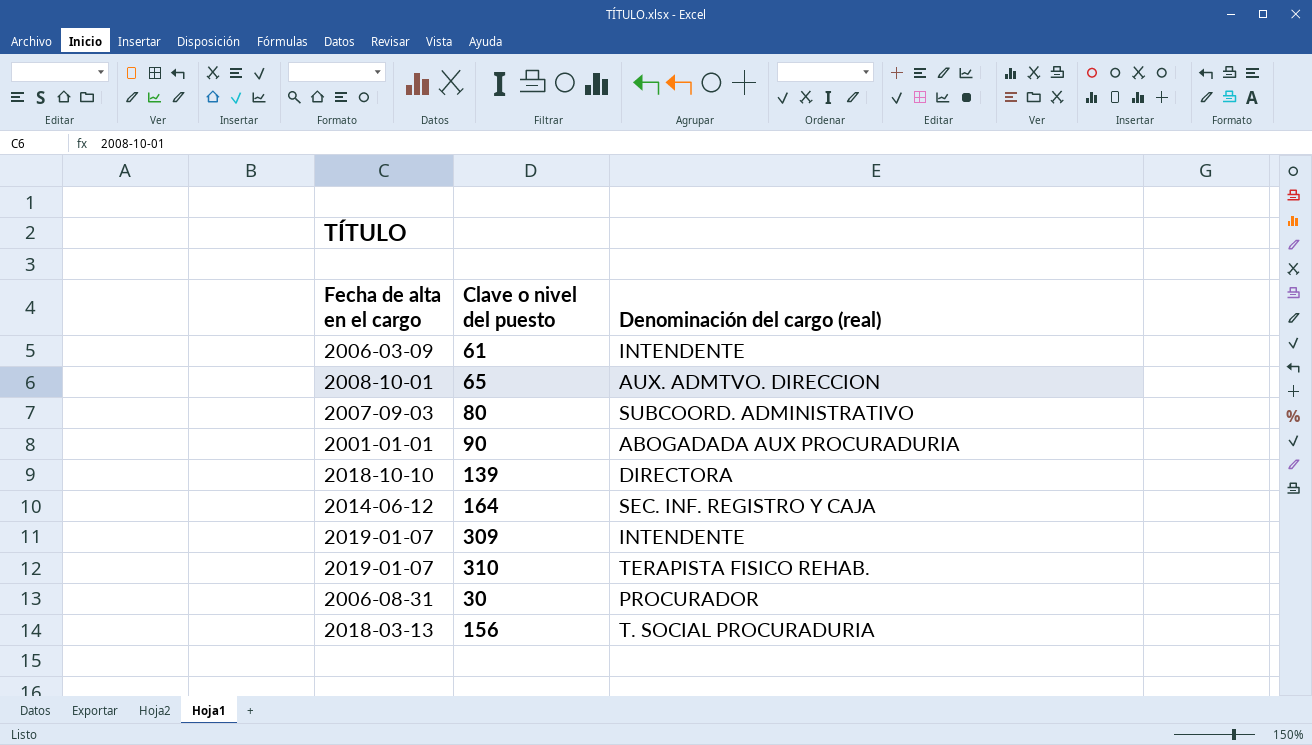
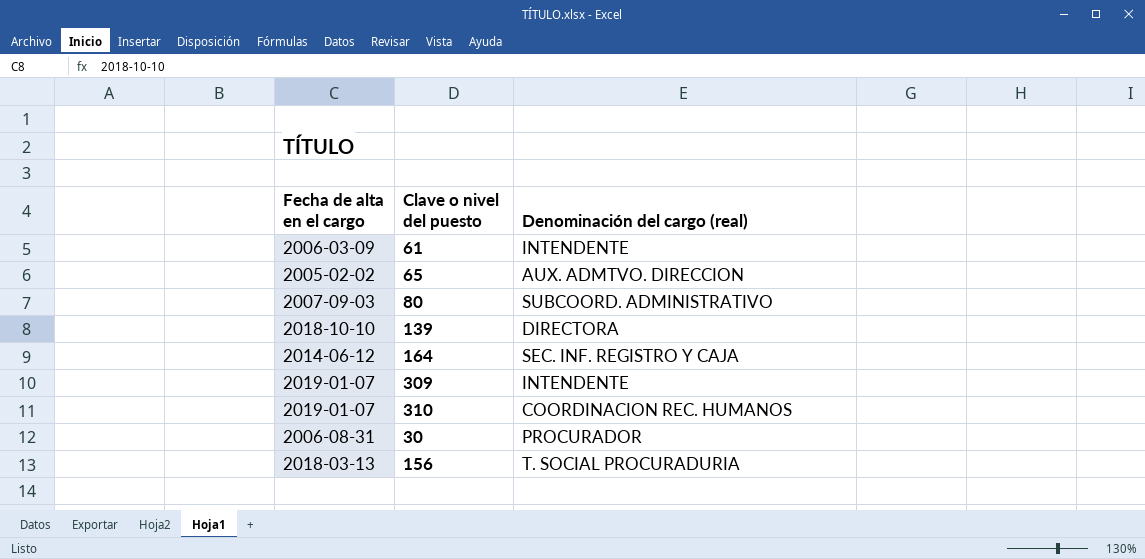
row 90: 2001-01-01 | ABOGADADA AUX PROCURADURIA -> none
65 | Fecha de alta en el cargo: 2008-10-01 -> 2005-02-02
310 | Denominación del cargo (real): TERAPISTA FISICO REHAB. -> COORDINACION REC. HUMANOS

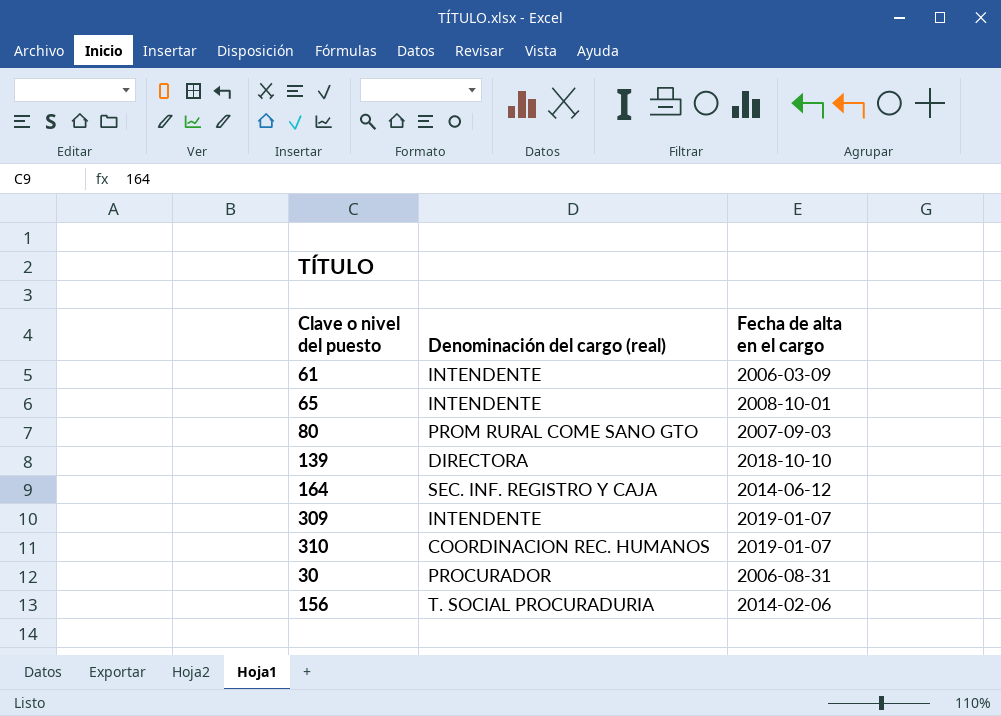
column Fecha de alta en el cargo | position: 1 -> 3
65 | Denominación del cargo (real): AUX. ADMTVO. DIRECCION -> INTENDENTE
65 | Fecha de alta en el cargo: 2005-02-02 -> 2008-10-01
80 | Denominación del cargo (real): SUBCOORD. ADMINISTRATIVO -> PROM RURAL COME SANO GTO
156 | Fecha de alta en el cargo: 2018-03-13 -> 2014-02-06

